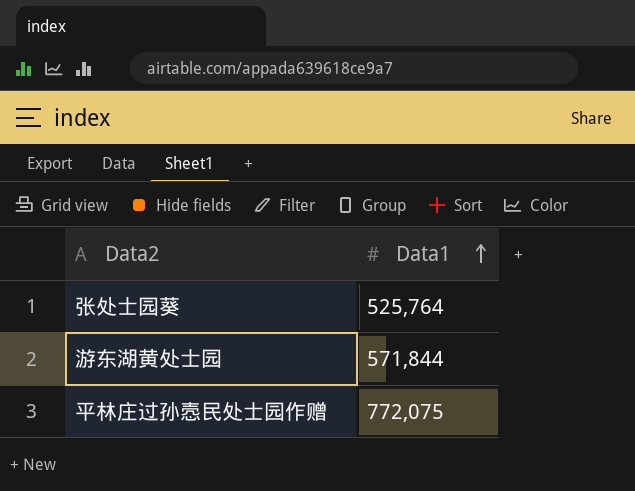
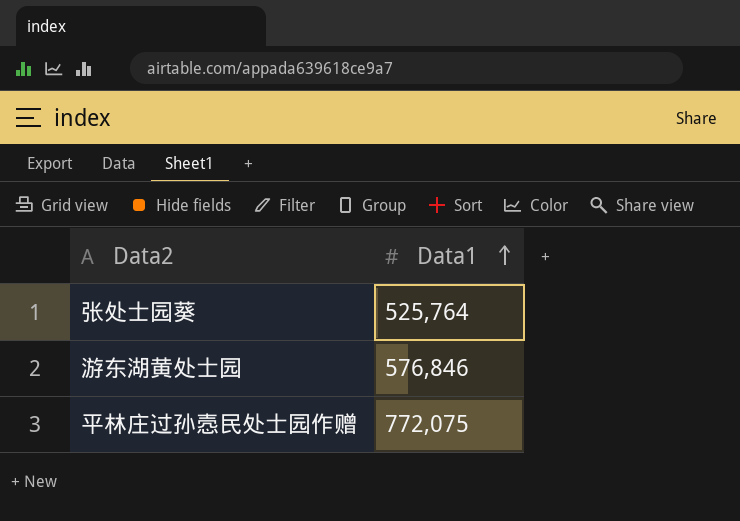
游东湖黄处士园 | Data1: 571,844 -> 576,846

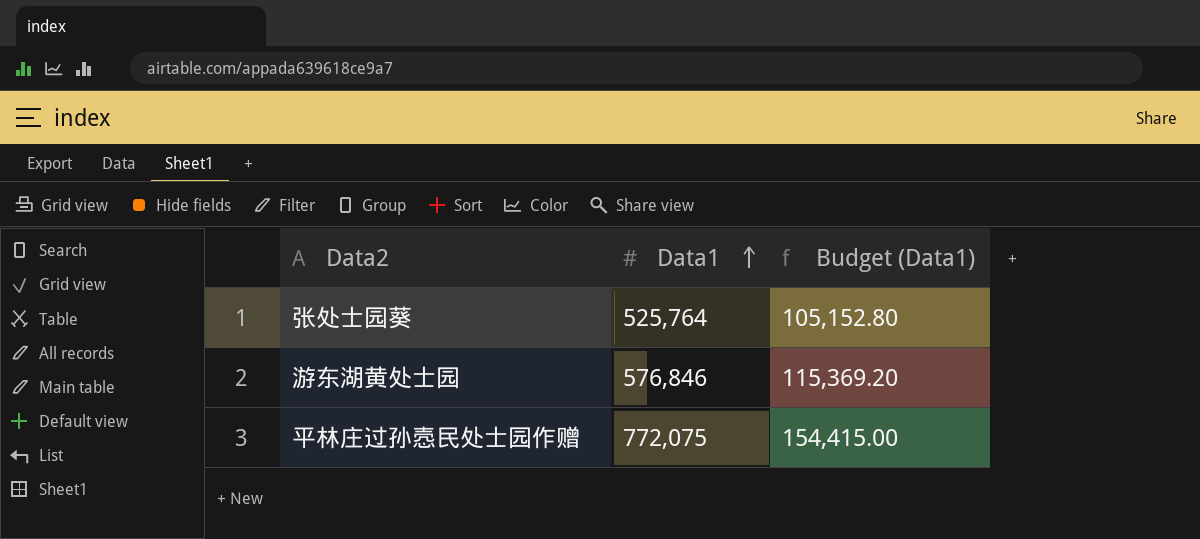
column Budget (Data1) | formula: none -> [Data1] * 0.2

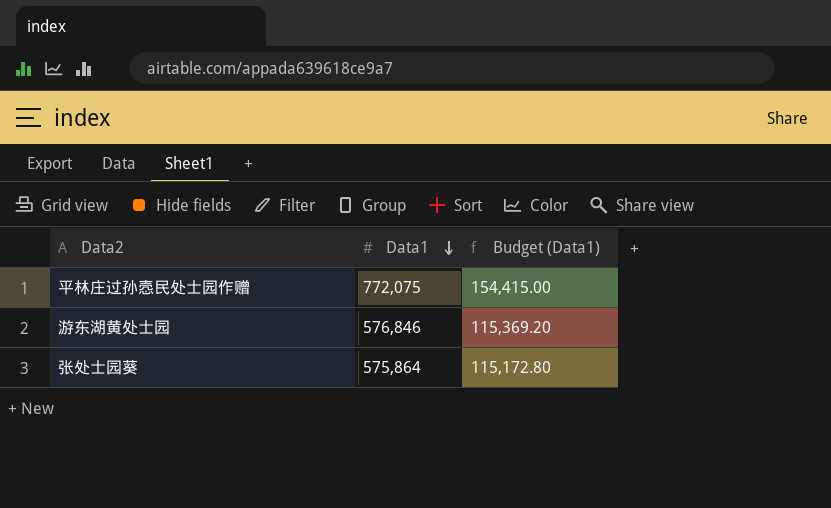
row order: Data1 ascending -> Data1 descending
张处士园葵 | Data1: 525,764 -> 575,864
张处士园葵 | Budget (Data1): 105,152.80 -> 115,172.80

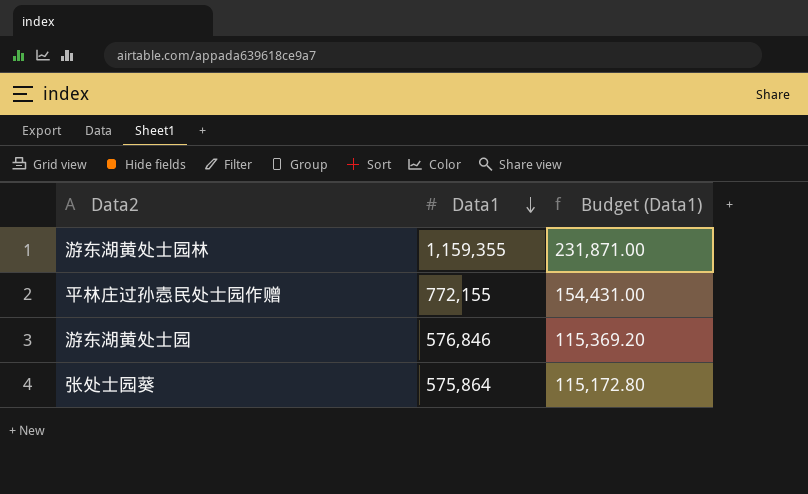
row 游东湖黄处士园林: none -> 1,159,355 | 231,871.00
平林庄过孙悫民处士园作赠 | Data1: 772,075 -> 772,155
平林庄过孙悫民处士园作赠 | Budget (Data1): 154,415.00 -> 154,431.00

